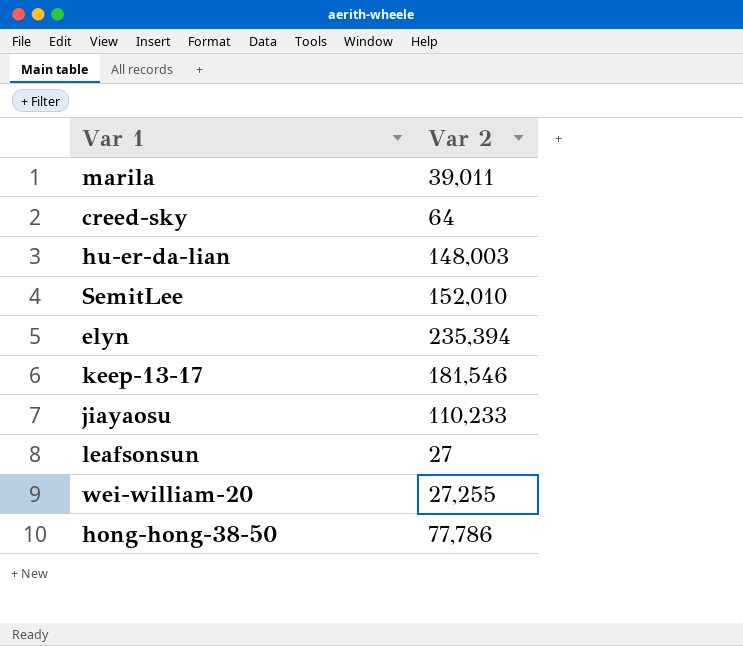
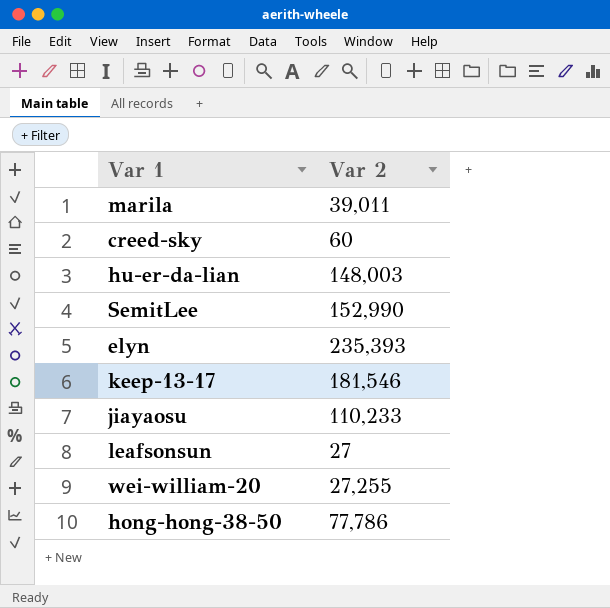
creed-sky | Var 2: 64 -> 60
SemitLee | Var 2: 152,010 -> 152,990
elyn | Var 2: 235,394 -> 235,393

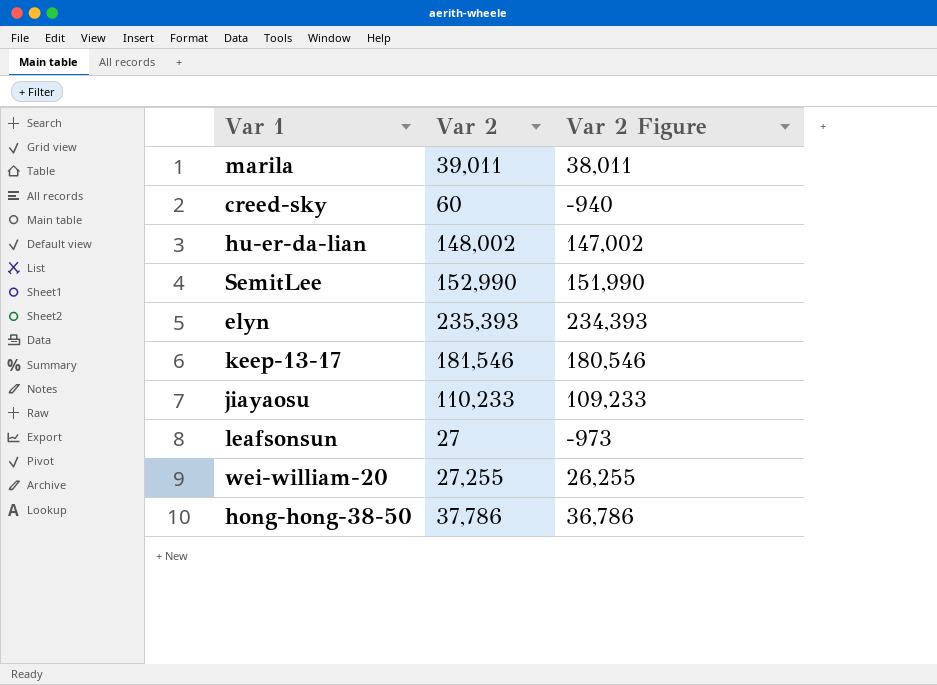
column Var 2 Figure | formula: none -> [Var 2] - 1000
hu-er-da-lian | Var 2: 148,003 -> 148,002
hong-hong-38-50 | Var 2: 77,786 -> 37,786

